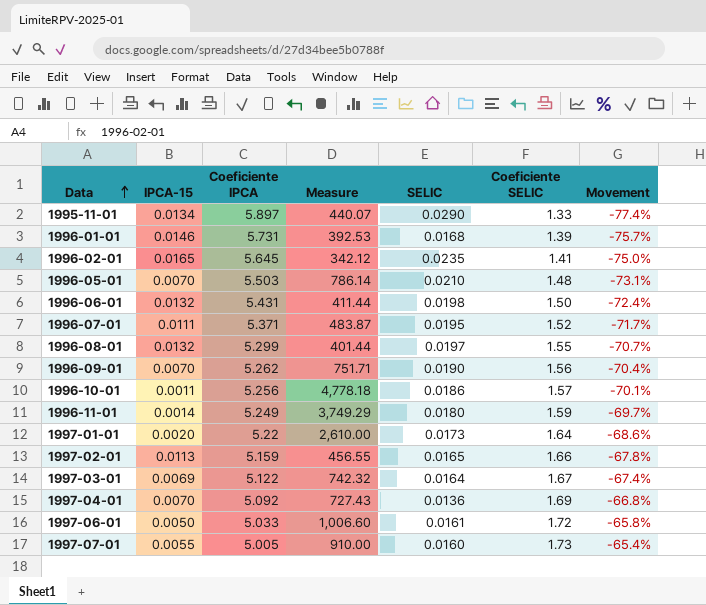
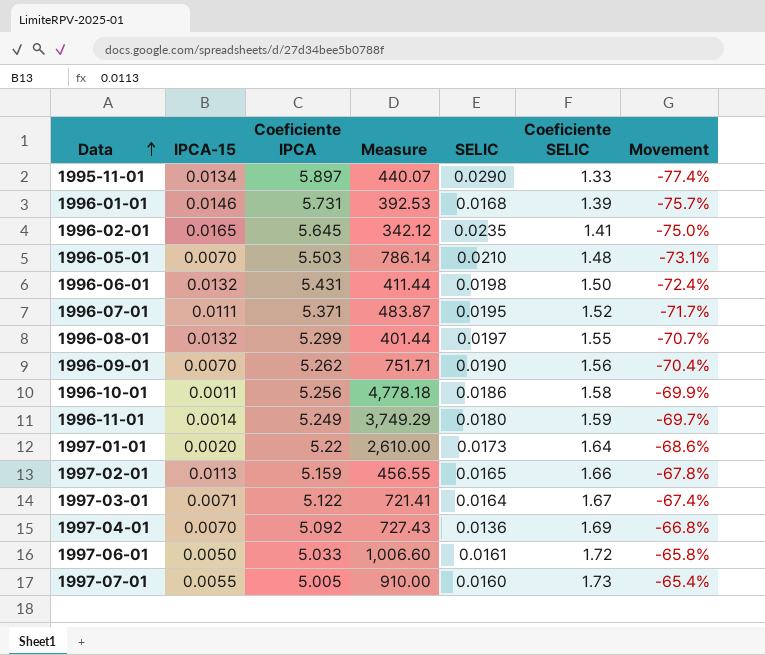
1996-10-01 | Coeficiente SELIC: 1.57 -> 1.58
1996-10-01 | Movement: -70.1% -> -69.9%
1997-03-01 | IPCA-15: 0.0069 -> 0.0071
1997-03-01 | Measure: 742.32 -> 721.41

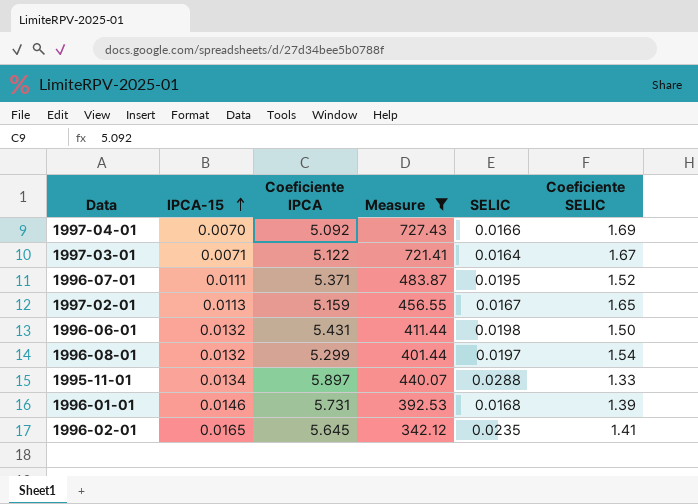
filter: none -> Measure <= 727.43
row order: Data ascending -> IPCA-15 ascending
column Movement | formula: ([Coeficiente SELIC] - [Coeficiente IPCA]) / [Coeficiente IPCA] -> none
1997-04-01 | SELIC: 0.0136 -> 0.0166
1997-02-01 | SELIC: 0.0165 -> 0.0167
1997-02-01 | Coeficiente SELIC: 1.66 -> 1.65
1996-08-01 | Coeficiente SELIC: 1.55 -> 1.54
1995-11-01 | SELIC: 0.0290 -> 0.0288

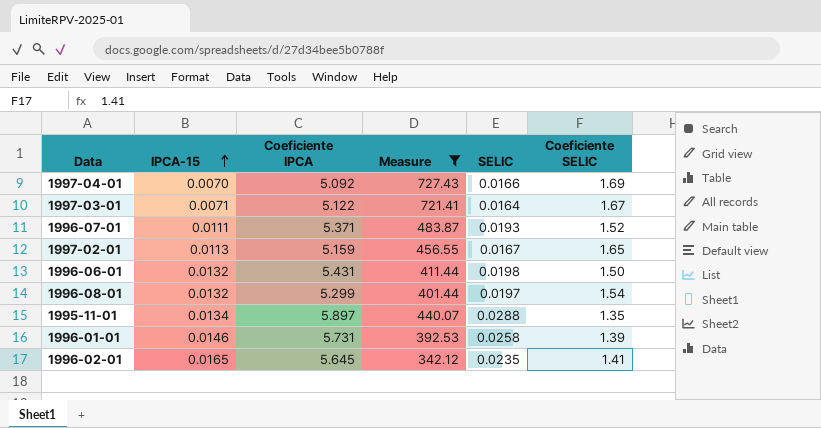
1996-07-01 | SELIC: 0.0195 -> 0.0193
1995-11-01 | Coeficiente SELIC: 1.33 -> 1.35
1996-01-01 | SELIC: 0.0168 -> 0.0258

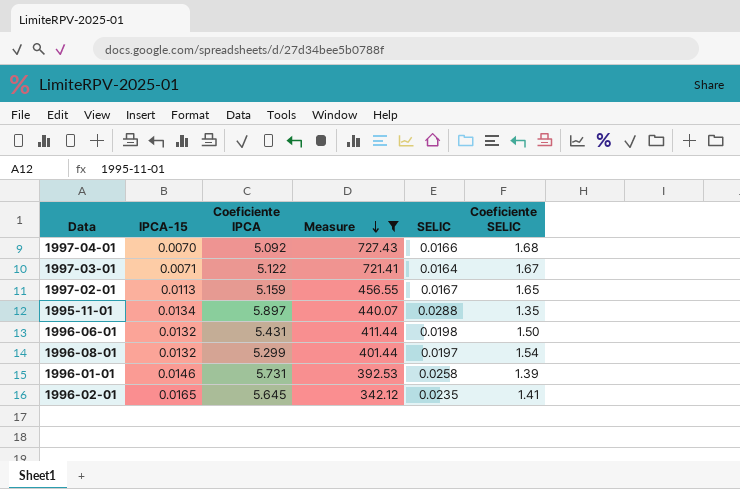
row order: IPCA-15 ascending -> Measure descending
row 1996-07-01: 0.0111 | 5.371 | 483.87 | 0.0193 | 1.52 -> none
1997-04-01 | Coeficiente SELIC: 1.69 -> 1.68

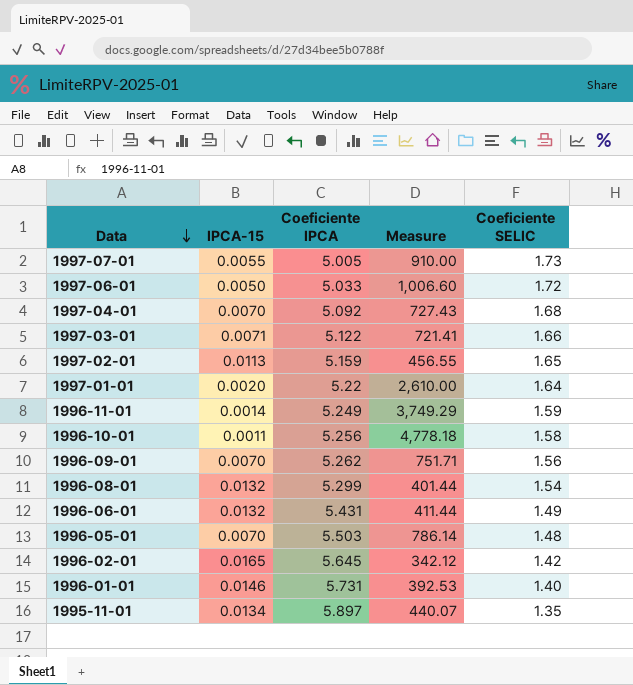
filter: Measure <= 727.43 -> none
row order: Measure descending -> Data descending
column SELIC | position: 5 -> none
1997-03-01 | Coeficiente SELIC: 1.67 -> 1.66
1996-06-01 | Coeficiente SELIC: 1.50 -> 1.49
1996-02-01 | Coeficiente SELIC: 1.41 -> 1.42
1996-01-01 | Coeficiente SELIC: 1.39 -> 1.40

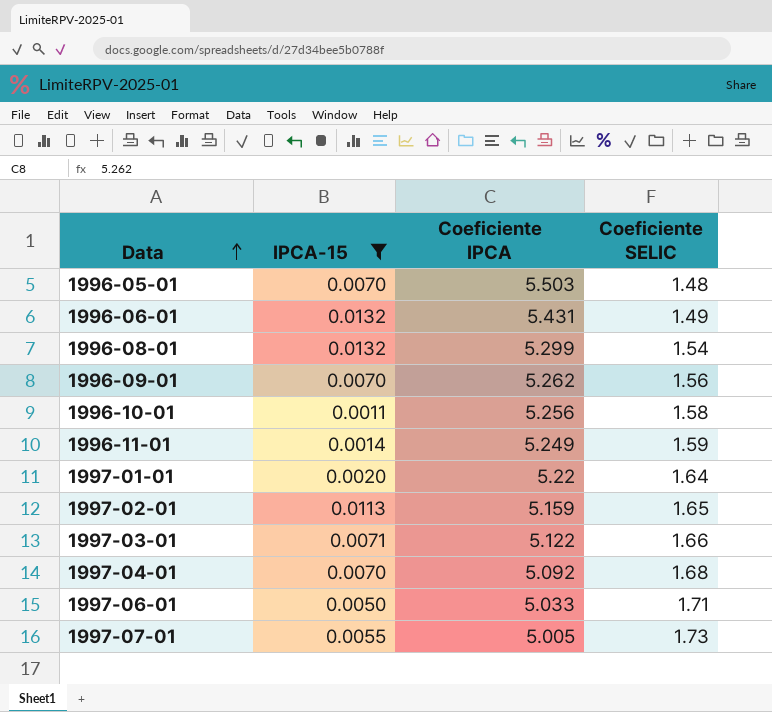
filter: none -> IPCA-15 <= 0.0132
row order: Data descending -> Data ascending
column Measure | formula: [Coeficiente IPCA] / [IPCA-15] -> none
1997-06-01 | Coeficiente SELIC: 1.72 -> 1.71

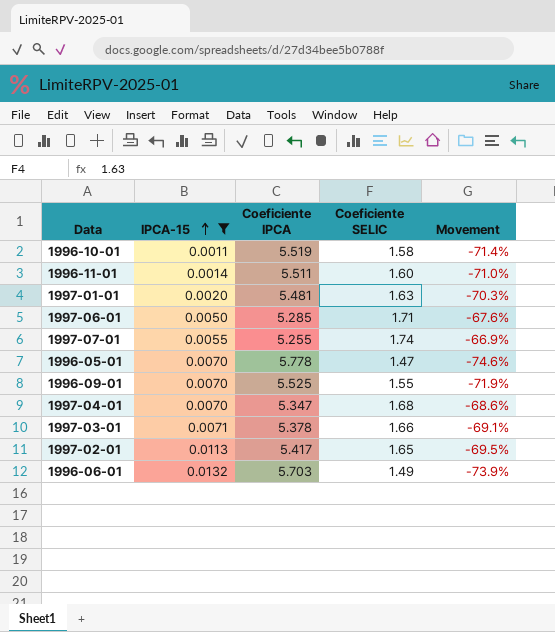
row order: Data ascending -> IPCA-15 ascending
column Movement | formula: none -> ([Coeficiente SELIC] - [Coeficiente IPCA]) / [Coeficiente IPCA]
row 1996-08-01: 0.0132 | 5.299 | 1.54 -> none
1996-10-01 | Coeficiente IPCA: 5.256 -> 5.519
1996-11-01 | Coeficiente IPCA: 5.249 -> 5.511
1996-11-01 | Coeficiente SELIC: 1.59 -> 1.60
1997-01-01 | Coeficiente IPCA: 5.22 -> 5.481
1997-01-01 | Coeficiente SELIC: 1.64 -> 1.63
1997-06-01 | Coeficiente IPCA: 5.033 -> 5.285
1997-07-01 | Coeficiente IPCA: 5.005 -> 5.255
1997-07-01 | Coeficiente SELIC: 1.73 -> 1.74
1996-05-01 | Coeficiente IPCA: 5.503 -> 5.778
1996-05-01 | Coeficiente SELIC: 1.48 -> 1.47
1996-09-01 | Coeficiente IPCA: 5.262 -> 5.525
1996-09-01 | Coeficiente SELIC: 1.56 -> 1.55
1997-04-01 | Coeficiente IPCA: 5.092 -> 5.347
1997-03-01 | Coeficiente IPCA: 5.122 -> 5.378
1997-02-01 | Coeficiente IPCA: 5.159 -> 5.417
1996-06-01 | Coeficiente IPCA: 5.431 -> 5.703

